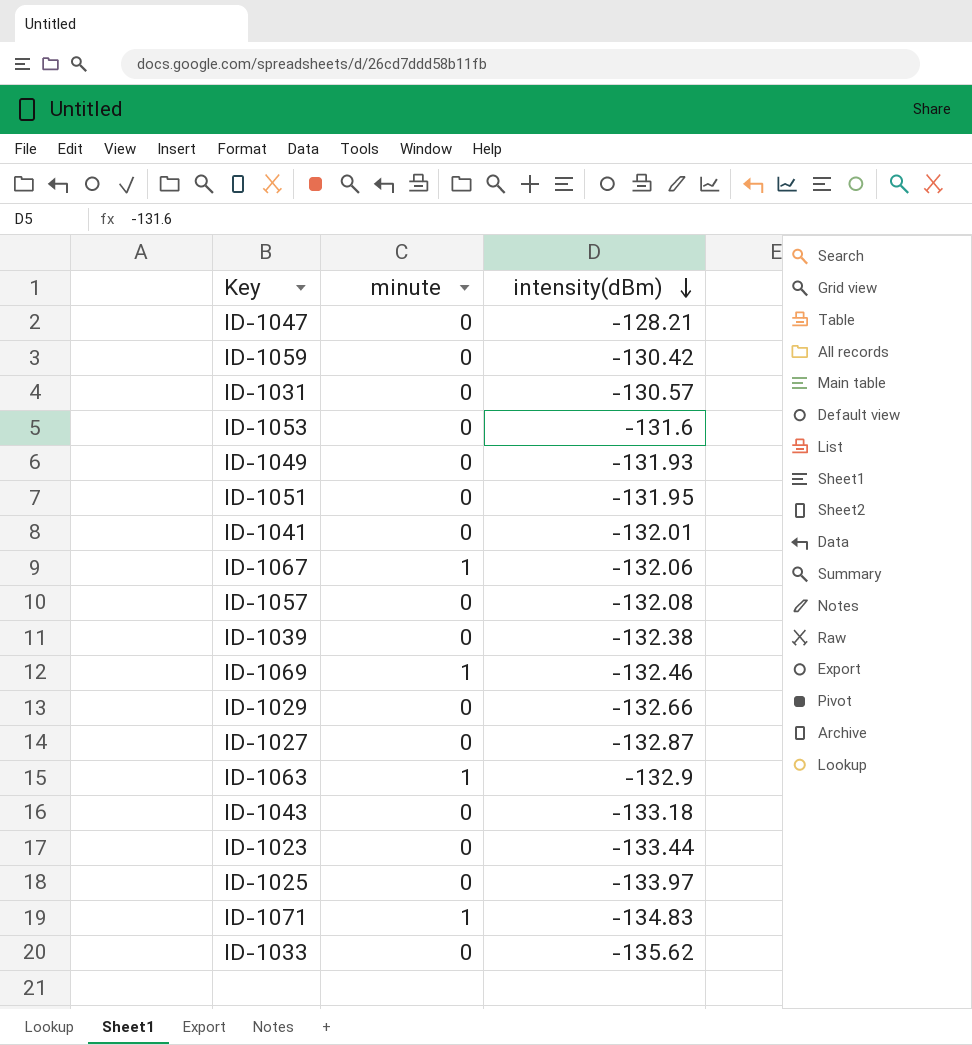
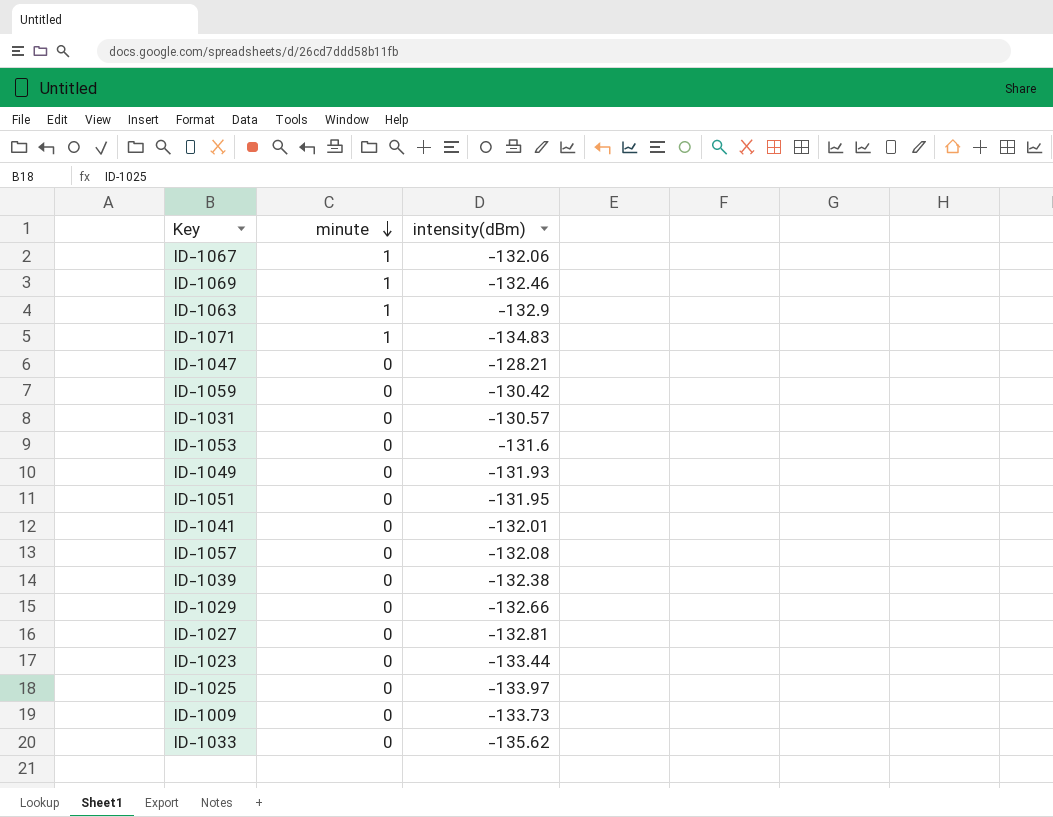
row order: intensity(dBm) descending -> minute descending
row ID-1043: 0 | -133.18 -> none
ID-1027 | intensity(dBm): -132.87 -> -132.81
row ID-1009: none -> 0 | -133.73

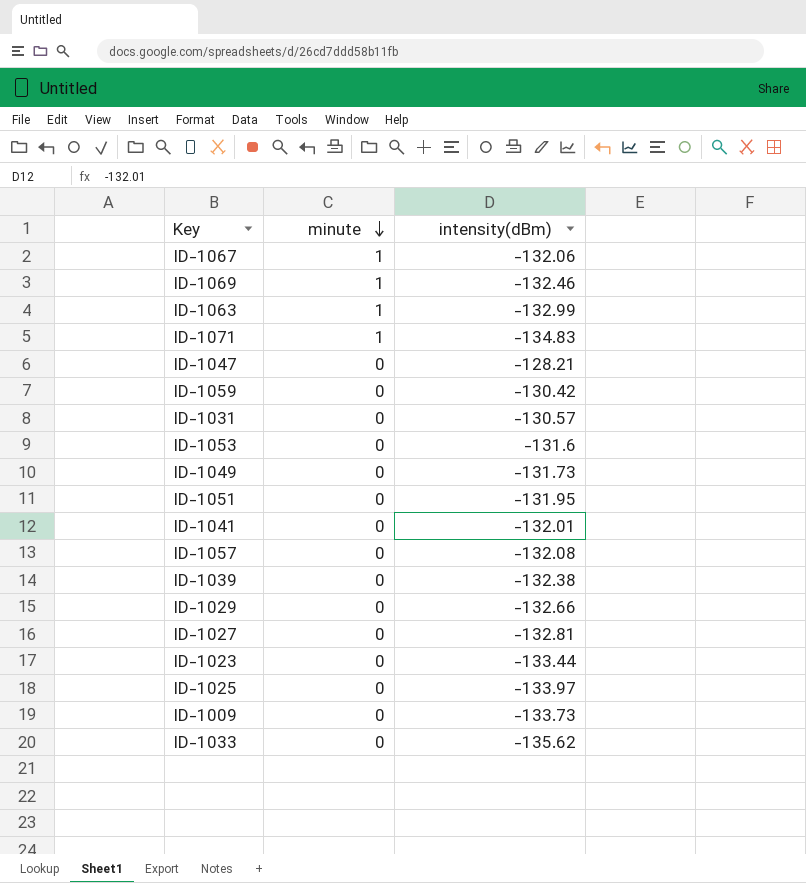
ID-1063 | intensity(dBm): -132.9 -> -132.99
ID-1049 | intensity(dBm): -131.93 -> -131.73

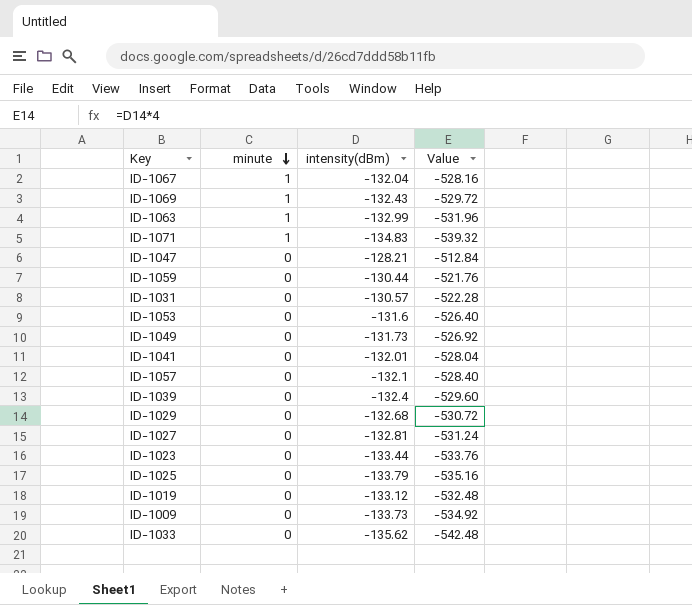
column Value | formula: none -> [intensity(dBm)] * 4
row ID-1051: 0 | -131.95 -> none
ID-1067 | intensity(dBm): -132.06 -> -132.04
ID-1069 | intensity(dBm): -132.46 -> -132.43
ID-1059 | intensity(dBm): -130.42 -> -130.44
ID-1057 | intensity(dBm): -132.08 -> -132.1
ID-1039 | intensity(dBm): -132.38 -> -132.4
ID-1029 | intensity(dBm): -132.66 -> -132.68
ID-1025 | intensity(dBm): -133.97 -> -133.79
row ID-1019: none -> 0 | -133.12 | -532.48

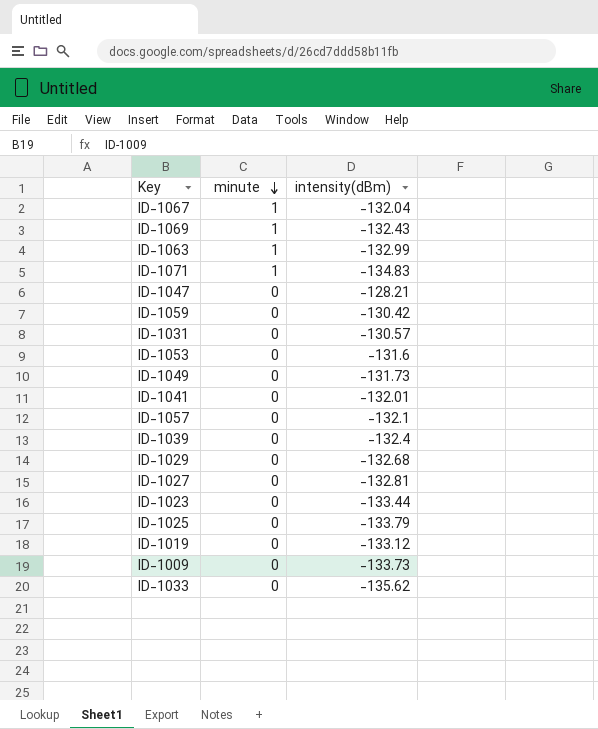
column Value | formula: [intensity(dBm)] * 4 -> none
ID-1059 | intensity(dBm): -130.44 -> -130.42

